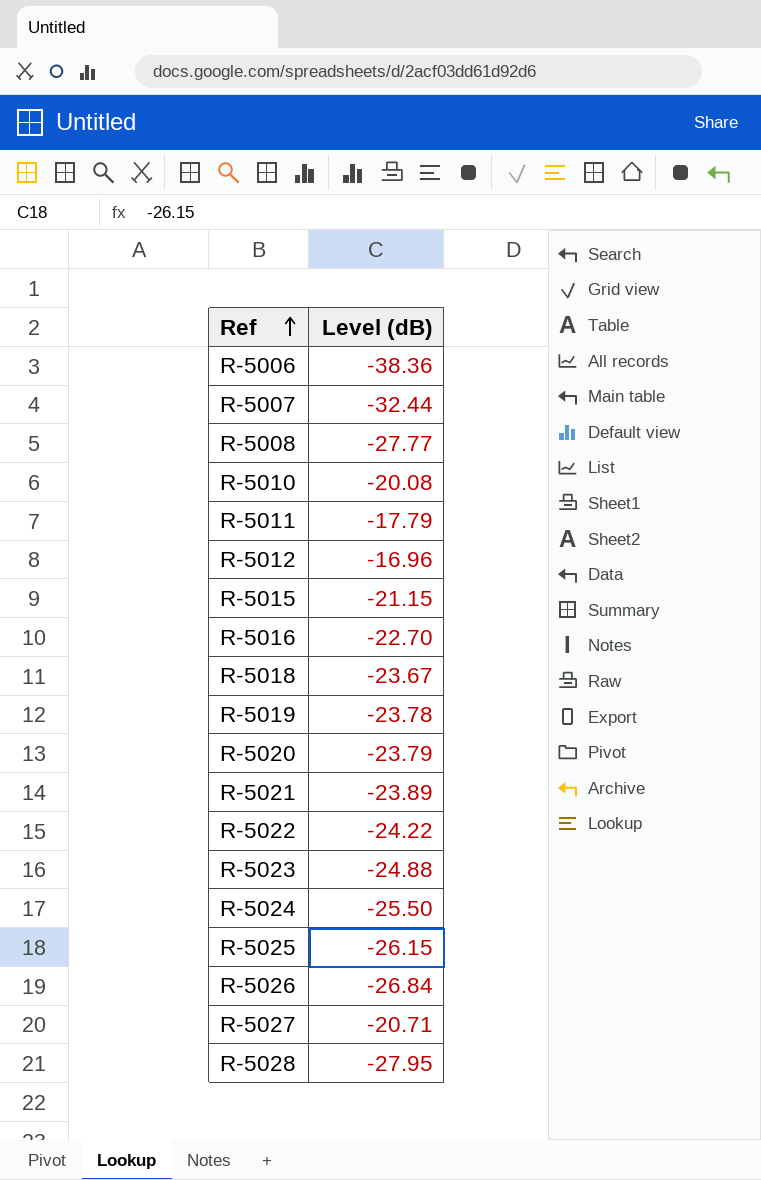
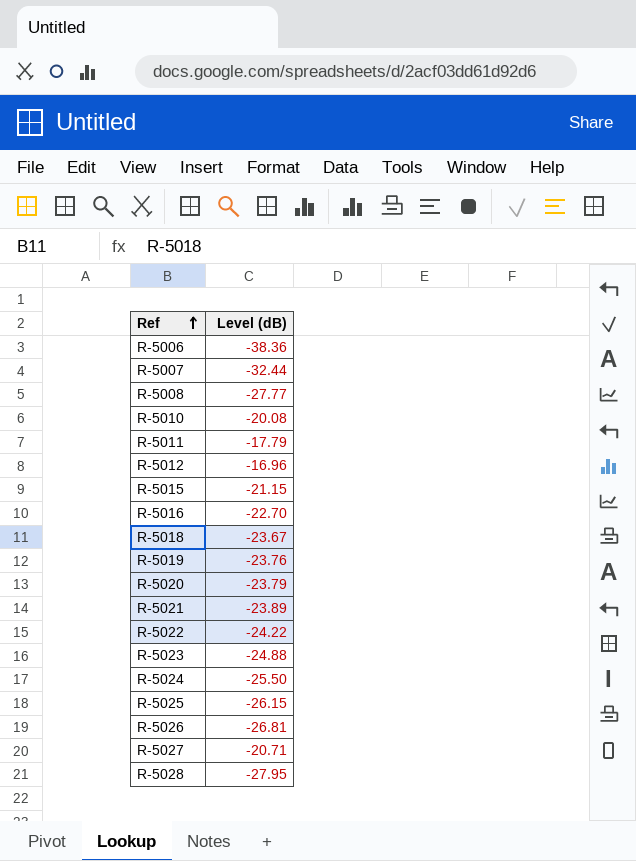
R-5019 | Level (dB): -23.78 -> -23.76
R-5026 | Level (dB): -26.84 -> -26.81

